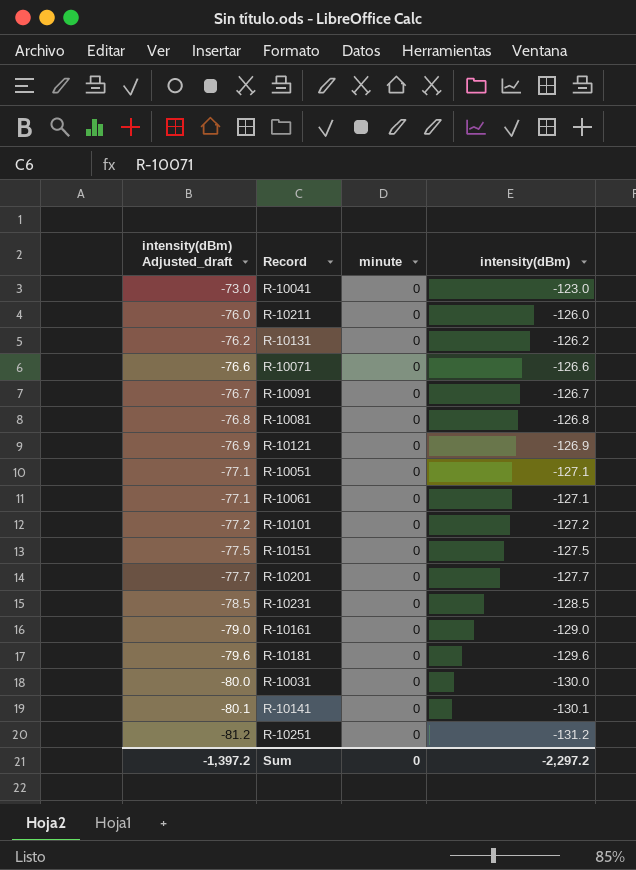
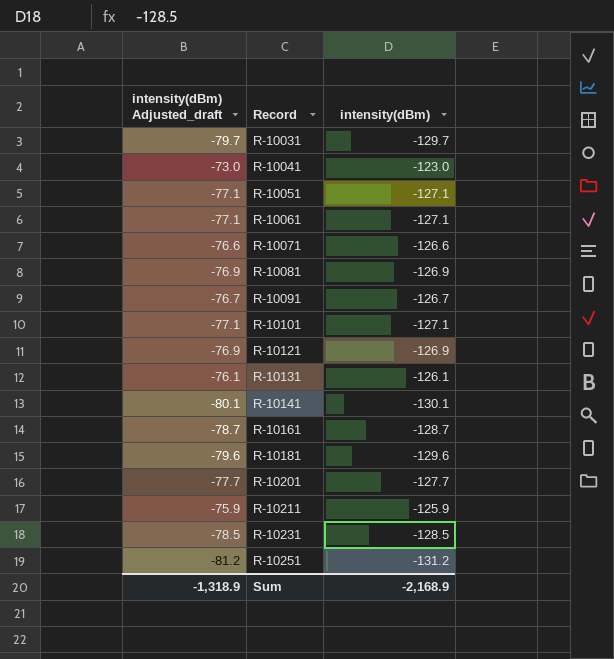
row order: intensity(dBm) Adjusted_draft descending -> Record ascending
column minute | position: 3 -> none
row R-10151: -77.5 | 0 | -127.5 -> none
R-10031 | intensity(dBm) Adjusted_draft: -80.0 -> -79.7
R-10031 | intensity(dBm): -130.0 -> -129.7
R-10081 | intensity(dBm) Adjusted_draft: -76.8 -> -76.9
R-10081 | intensity(dBm): -126.8 -> -126.9
R-10101 | intensity(dBm) Adjusted_draft: -77.2 -> -77.1
R-10101 | intensity(dBm): -127.2 -> -127.1
R-10131 | intensity(dBm) Adjusted_draft: -76.2 -> -76.1
R-10131 | intensity(dBm): -126.2 -> -126.1
R-10161 | intensity(dBm) Adjusted_draft: -79.0 -> -78.7
R-10161 | intensity(dBm): -129.0 -> -128.7
R-10211 | intensity(dBm) Adjusted_draft: -76.0 -> -75.9
R-10211 | intensity(dBm): -126.0 -> -125.9
Sum | intensity(dBm) Adjusted_draft: -1,397.2 -> -1,318.9
Sum | intensity(dBm): -2,297.2 -> -2,168.9

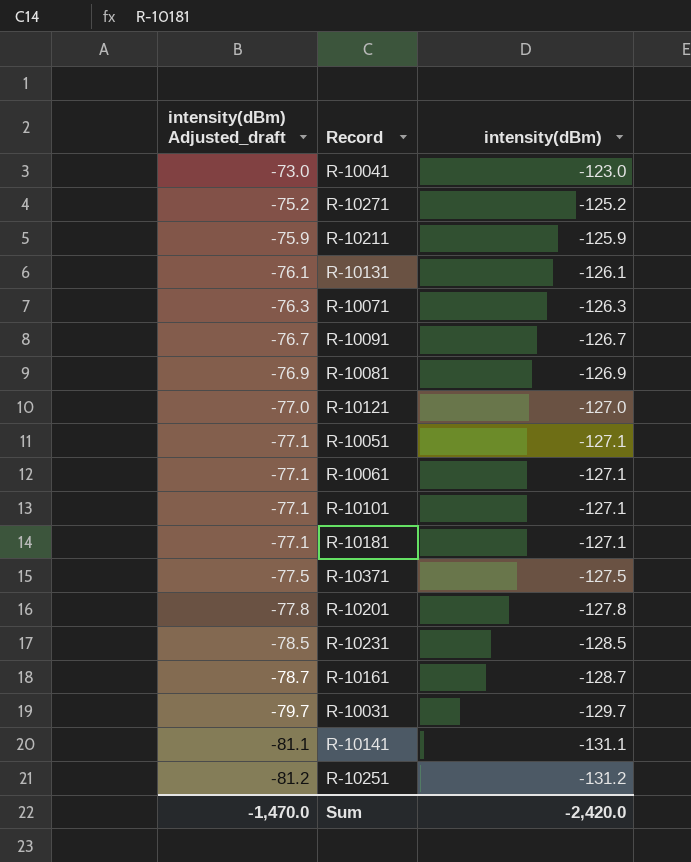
row order: Record ascending -> intensity(dBm) Adjusted_draft descending
row R-10271: none -> -75.2 | -125.2
R-10071 | intensity(dBm) Adjusted_draft: -76.6 -> -76.3
R-10071 | intensity(dBm): -126.6 -> -126.3
R-10121 | intensity(dBm) Adjusted_draft: -76.9 -> -77.0
R-10121 | intensity(dBm): -126.9 -> -127.0
R-10181 | intensity(dBm) Adjusted_draft: -79.6 -> -77.1
R-10181 | intensity(dBm): -129.6 -> -127.1
row R-10371: none -> -77.5 | -127.5
R-10201 | intensity(dBm) Adjusted_draft: -77.7 -> -77.8
R-10201 | intensity(dBm): -127.7 -> -127.8
R-10141 | intensity(dBm) Adjusted_draft: -80.1 -> -81.1
R-10141 | intensity(dBm): -130.1 -> -131.1
Sum | intensity(dBm) Adjusted_draft: -1,318.9 -> -1,470.0
Sum | intensity(dBm): -2,168.9 -> -2,420.0

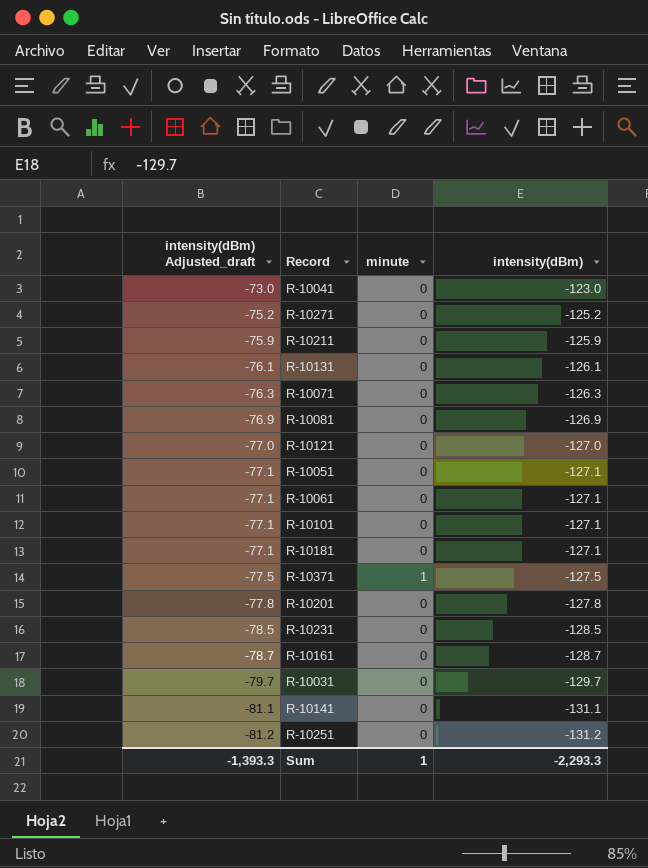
column minute | position: none -> 3
row R-10091: -76.7 | -126.7 -> none
Sum | intensity(dBm) Adjusted_draft: -1,470.0 -> -1,393.3
Sum | intensity(dBm): -2,420.0 -> -2,293.3

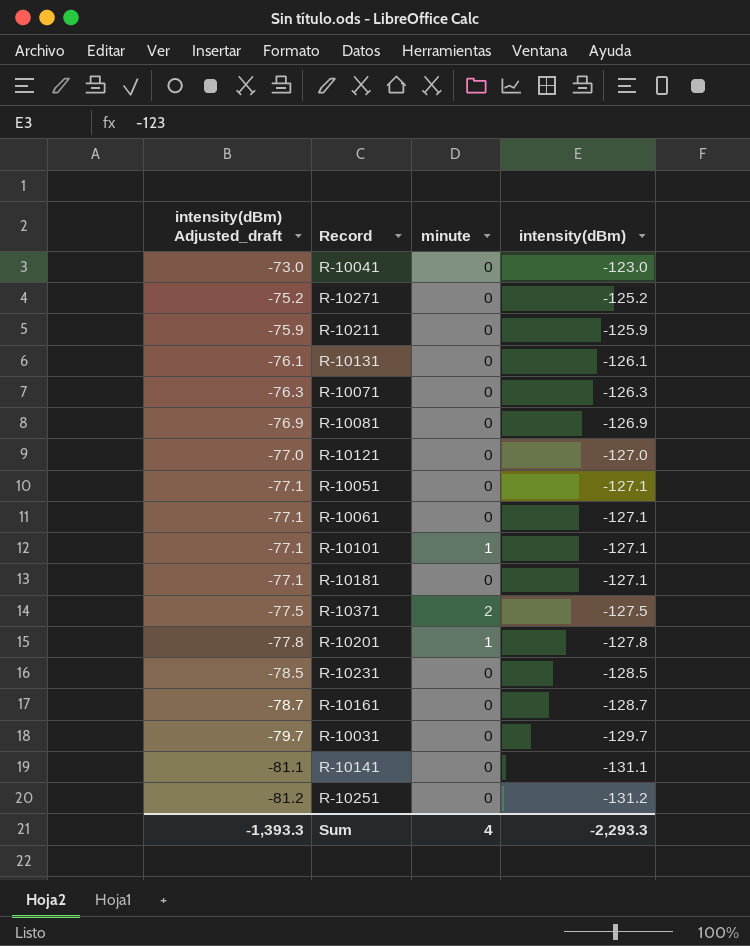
R-10101 | minute: 0 -> 1
R-10371 | minute: 1 -> 2
R-10201 | minute: 0 -> 1
Sum | minute: 1 -> 4

